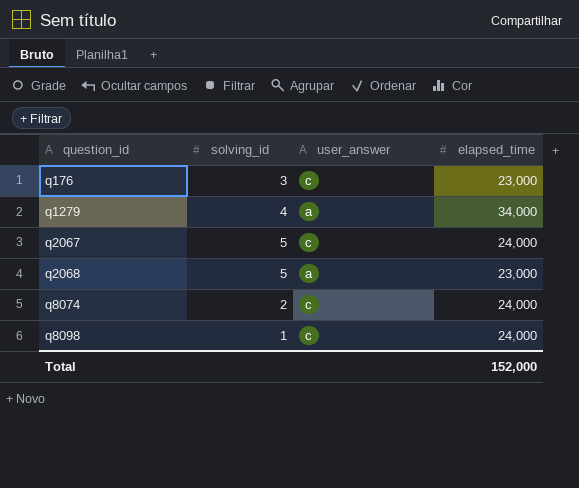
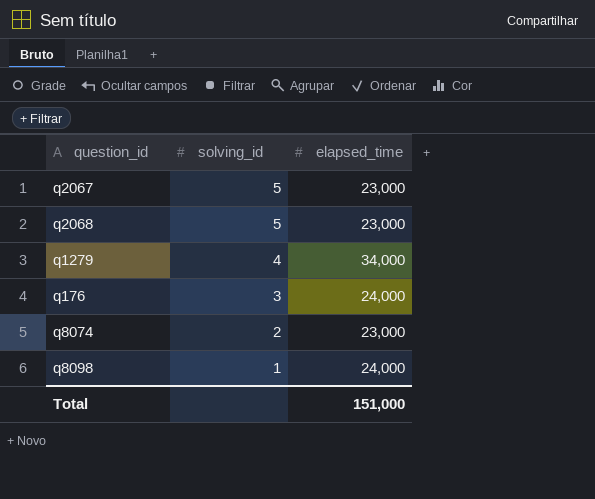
row order: question_id ascending -> solving_id descending
column user_answer | position: 3 -> none
q2067 | elapsed_time: 24,000 -> 23,000
q176 | elapsed_time: 23,000 -> 24,000
q8074 | elapsed_time: 24,000 -> 23,000
Total | elapsed_time: 152,000 -> 151,000

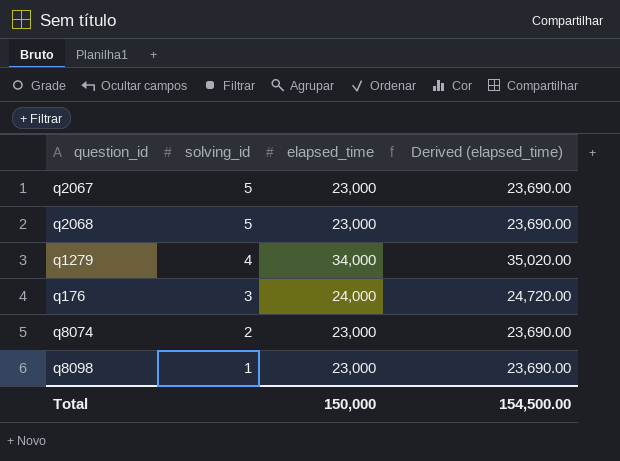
column Derived (elapsed_time) | formula: none -> [elapsed_time] * 1.03
q8098 | elapsed_time: 24,000 -> 23,000
Total | elapsed_time: 151,000 -> 150,000

